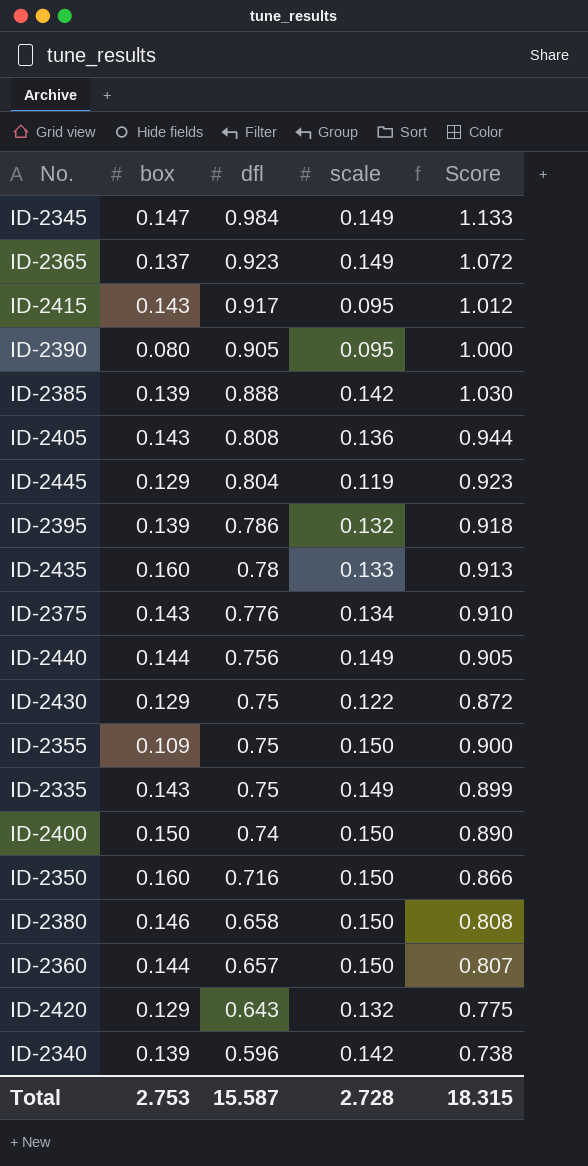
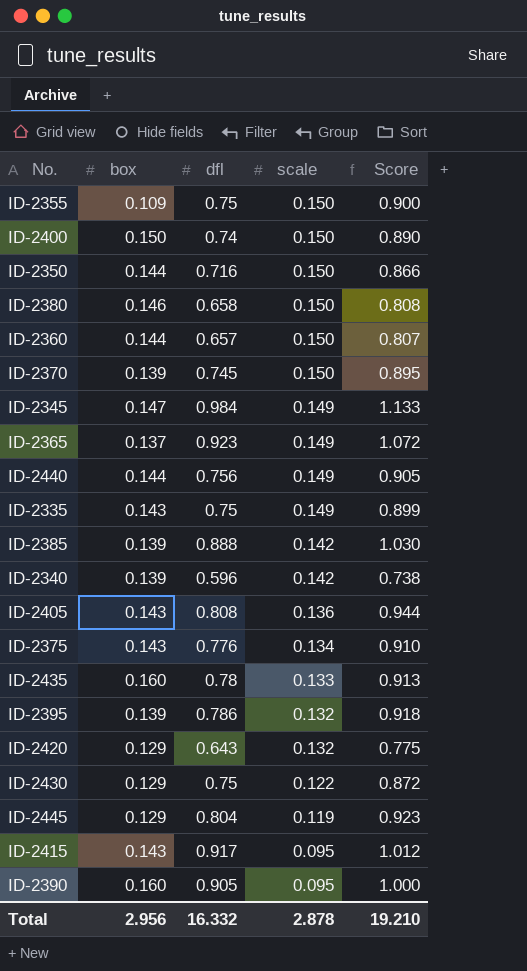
row order: dfl descending -> scale descending
ID-2350 | box: 0.160 -> 0.144
row ID-2370: none -> 0.139 | 0.745 | 0.150 | 0.895
ID-2390 | box: 0.080 -> 0.160
Total | box: 2.753 -> 2.956
Total | dfl: 15.587 -> 16.332
Total | scale: 2.728 -> 2.878
Total | Score: 18.315 -> 19.210

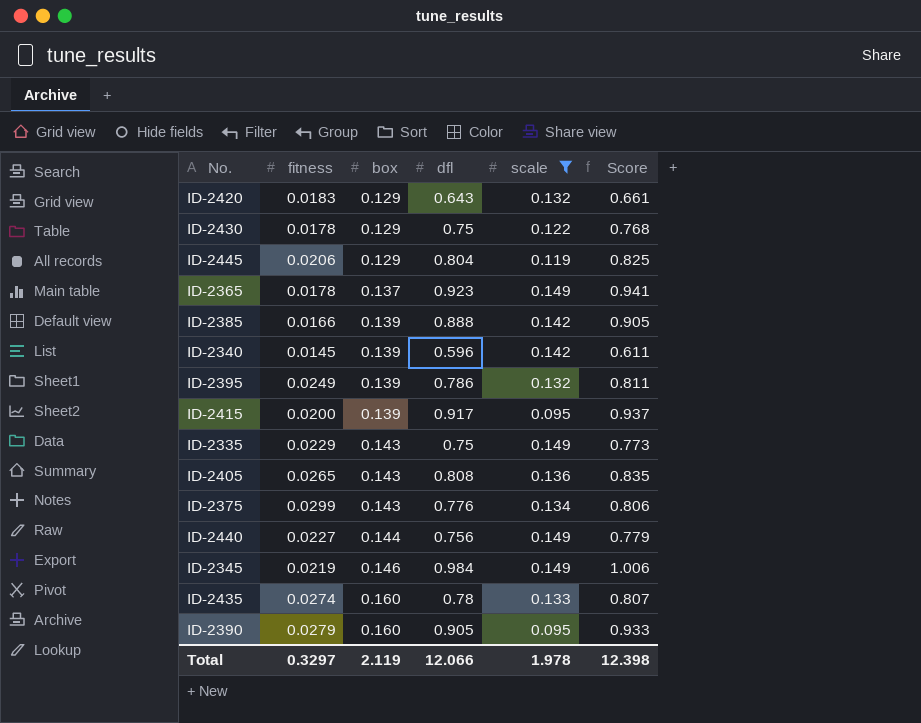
filter: none -> scale != 0.150
row order: scale descending -> box ascending
column fitness | position: none -> 2
column Score | formula: [dfl] + [scale] -> [fitness] + [dfl]
ID-2415 | box: 0.143 -> 0.139
ID-2345 | box: 0.147 -> 0.146
Total | box: 2.956 -> 2.119
Total | dfl: 16.332 -> 12.066
Total | scale: 2.878 -> 1.978
Total | Score: 19.210 -> 12.398

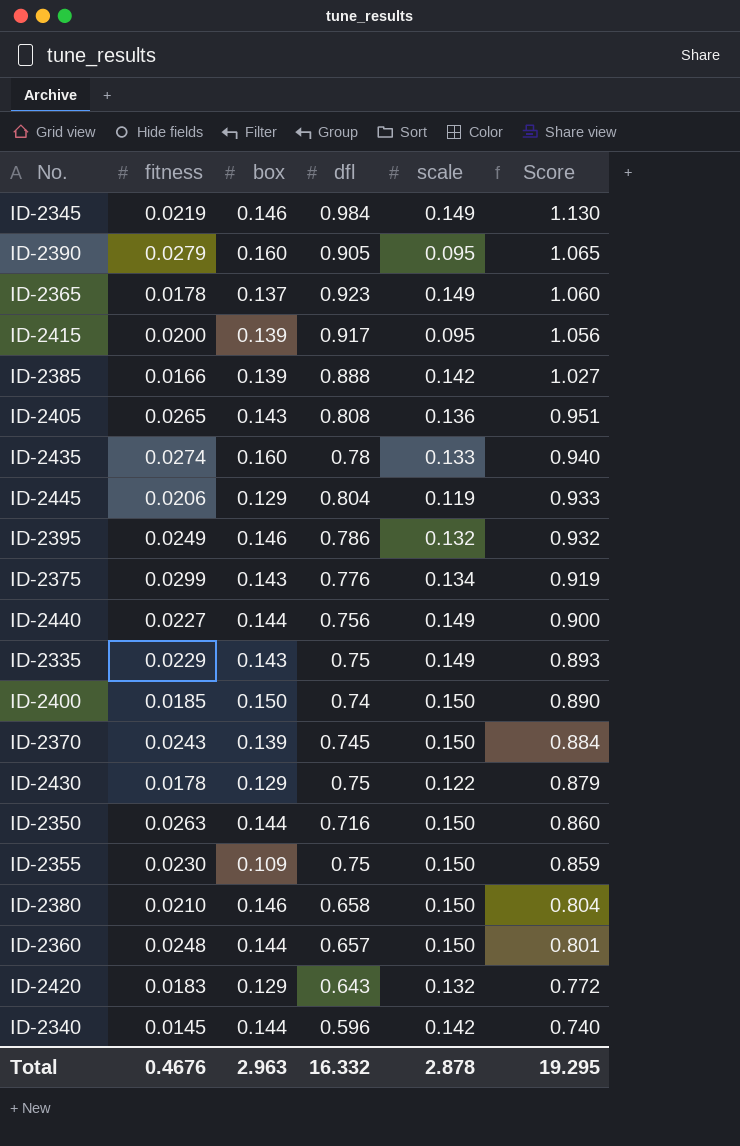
filter: scale != 0.150 -> none
row order: box ascending -> Score descending
column Score | formula: [fitness] + [dfl] -> [box] + [dfl]
ID-2395 | box: 0.139 -> 0.146
ID-2340 | box: 0.139 -> 0.144
Total | fitness: 0.3297 -> 0.4676
Total | box: 2.119 -> 2.963
Total | dfl: 12.066 -> 16.332
Total | scale: 1.978 -> 2.878
Total | Score: 12.398 -> 19.295

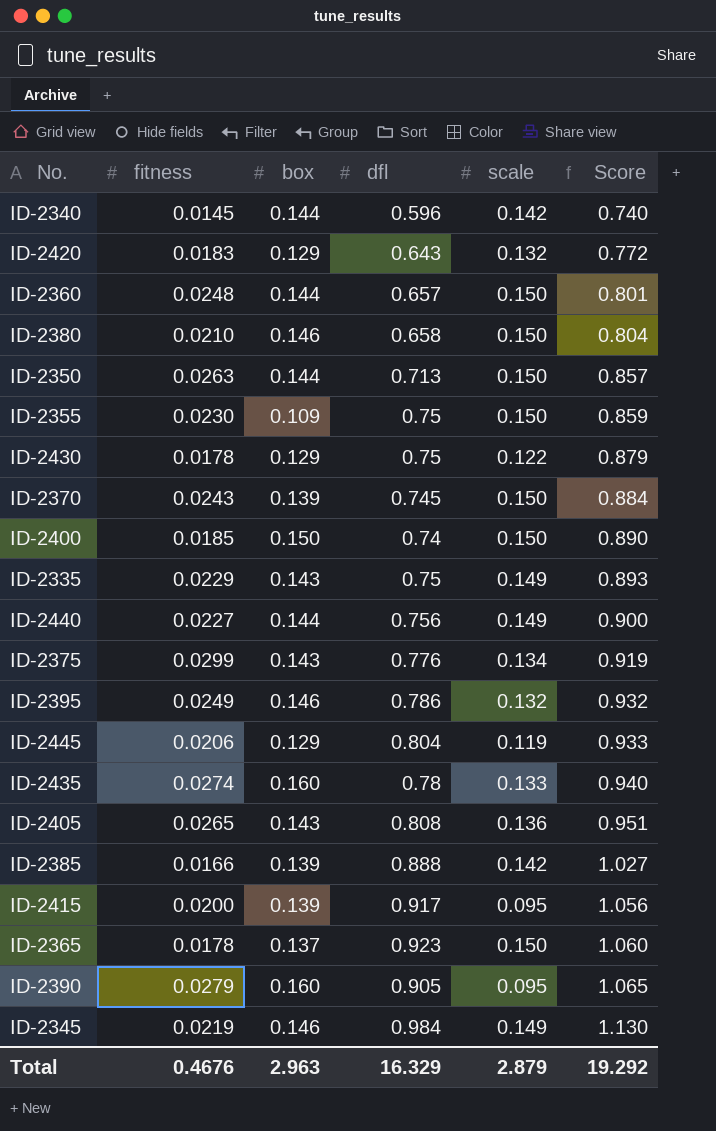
row order: Score descending -> Score ascending
ID-2350 | dfl: 0.716 -> 0.713
ID-2350 | Score: 0.860 -> 0.857
ID-2365 | scale: 0.149 -> 0.150
Total | dfl: 16.332 -> 16.329
Total | scale: 2.878 -> 2.879
Total | Score: 19.295 -> 19.292

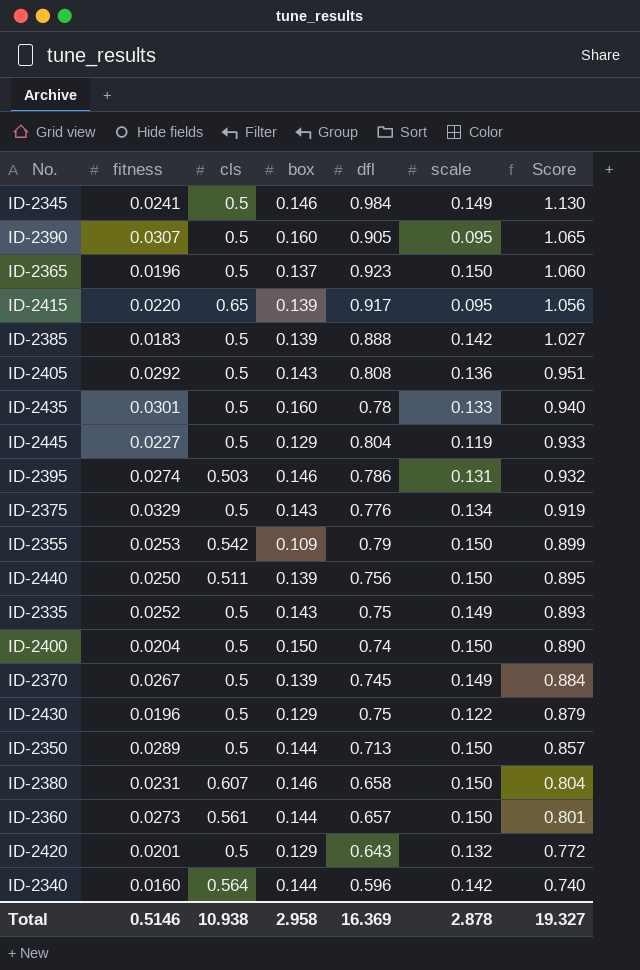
row order: Score ascending -> Score descending
column cls | position: none -> 3
ID-2345 | fitness: 0.0219 -> 0.0241
ID-2390 | fitness: 0.0279 -> 0.0307
ID-2365 | fitness: 0.0178 -> 0.0196
ID-2415 | fitness: 0.0200 -> 0.0220
ID-2385 | fitness: 0.0166 -> 0.0183
ID-2405 | fitness: 0.0265 -> 0.0292
ID-2435 | fitness: 0.0274 -> 0.0301
ID-2445 | fitness: 0.0206 -> 0.0227
ID-2395 | fitness: 0.0249 -> 0.0274
ID-2395 | scale: 0.132 -> 0.131
ID-2375 | fitness: 0.0299 -> 0.0329
ID-2355 | fitness: 0.0230 -> 0.0253
ID-2355 | dfl: 0.75 -> 0.79
ID-2355 | Score: 0.859 -> 0.899
ID-2440 | fitness: 0.0227 -> 0.0250
ID-2440 | box: 0.144 -> 0.139
ID-2440 | scale: 0.149 -> 0.150
ID-2440 | Score: 0.900 -> 0.895
ID-2335 | fitness: 0.0229 -> 0.0252
ID-2400 | fitness: 0.0185 -> 0.0204
ID-2370 | fitness: 0.0243 -> 0.0267
ID-2370 | scale: 0.150 -> 0.149
ID-2430 | fitness: 0.0178 -> 0.0196
ID-2350 | fitness: 0.0263 -> 0.0289
ID-2380 | fitness: 0.0210 -> 0.0231
ID-2360 | fitness: 0.0248 -> 0.0273
ID-2420 | fitness: 0.0183 -> 0.0201
ID-2340 | fitness: 0.0145 -> 0.0160
Total | fitness: 0.4676 -> 0.5146
Total | box: 2.963 -> 2.958
Total | dfl: 16.329 -> 16.369
Total | scale: 2.879 -> 2.878
Total | Score: 19.292 -> 19.327

